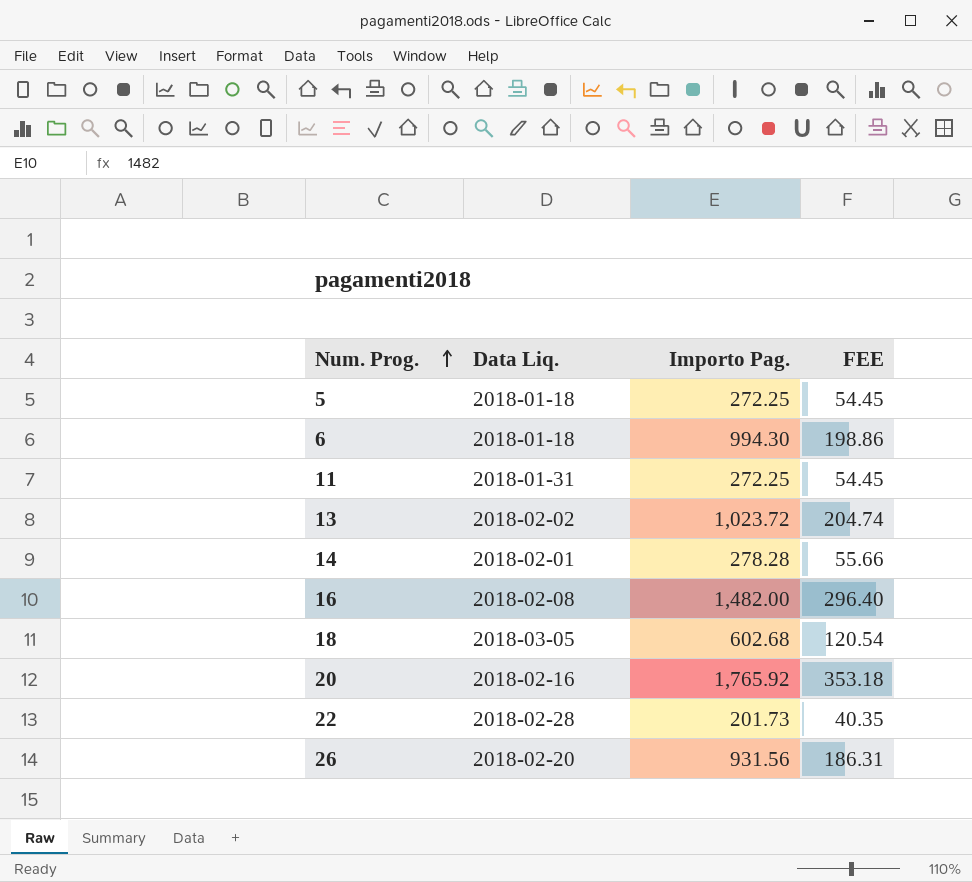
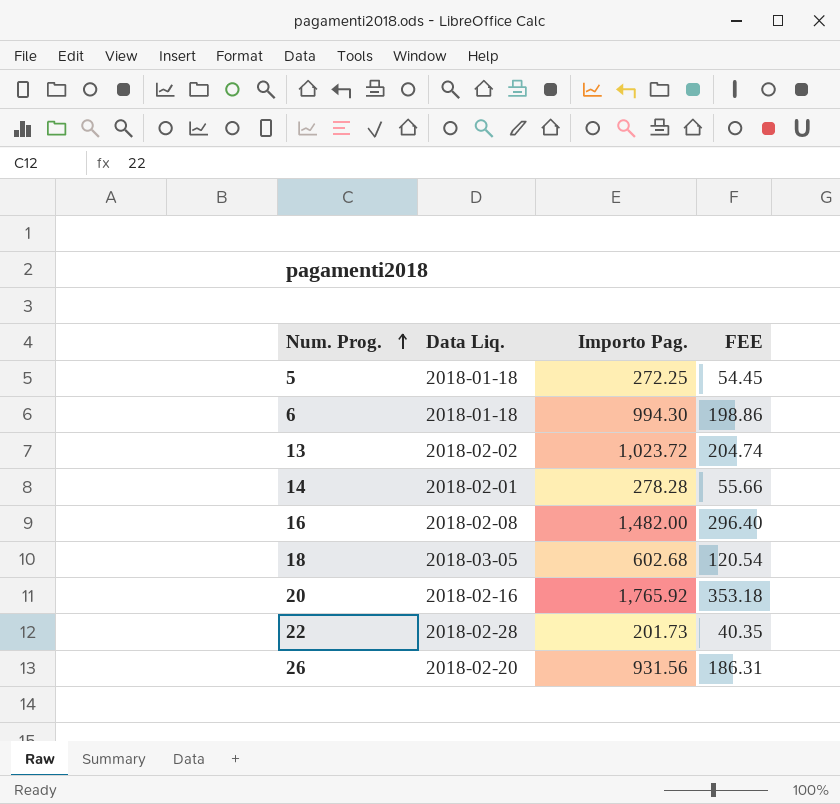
row 11: 2018-01-31 | 272.25 | 54.45 -> none

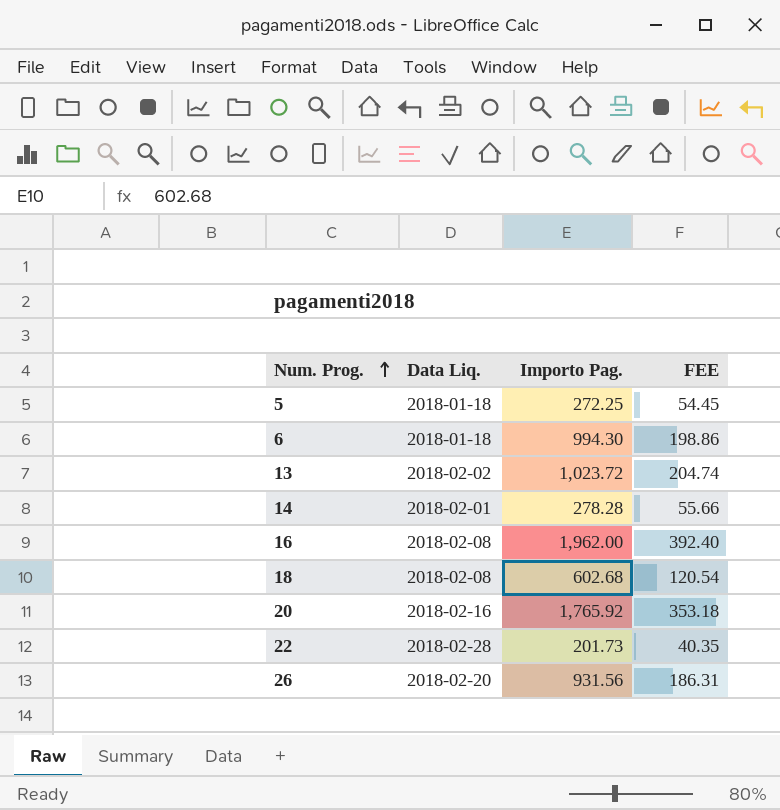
16 | Importo Pag.: 1,482.00 -> 1,962.00
16 | FEE: 296.40 -> 392.40
18 | Data Liq.: 2018-03-05 -> 2018-02-08

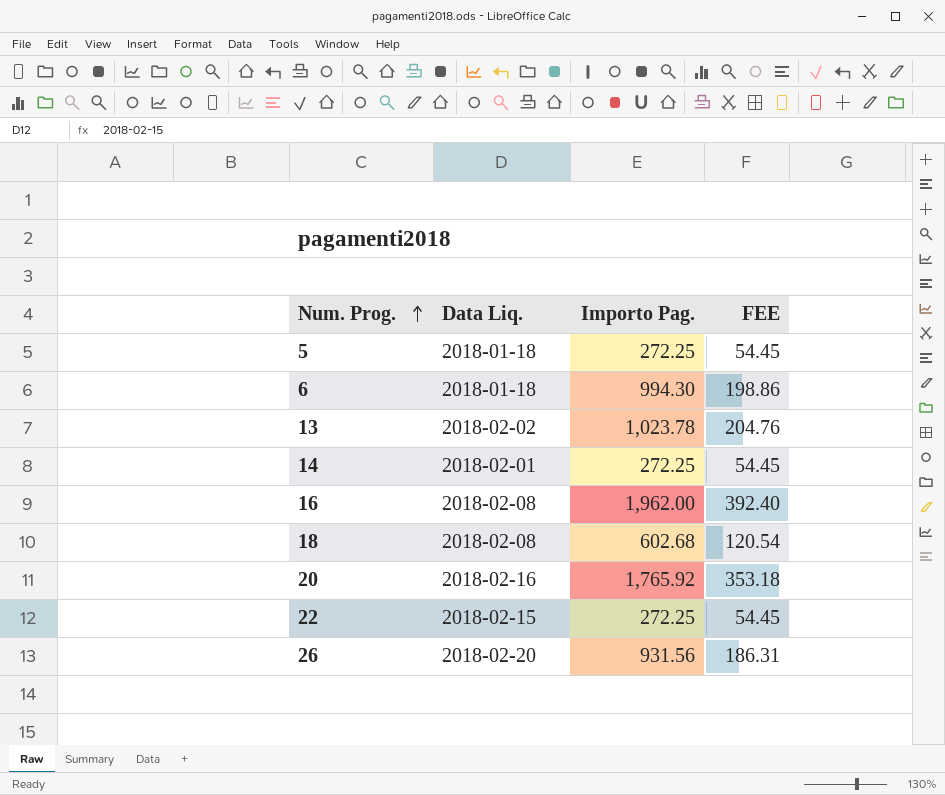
13 | Importo Pag.: 1,023.72 -> 1,023.78
13 | FEE: 204.74 -> 204.76
14 | Importo Pag.: 278.28 -> 272.25
14 | FEE: 55.66 -> 54.45
22 | Data Liq.: 2018-02-28 -> 2018-02-15
22 | Importo Pag.: 201.73 -> 272.25
22 | FEE: 40.35 -> 54.45

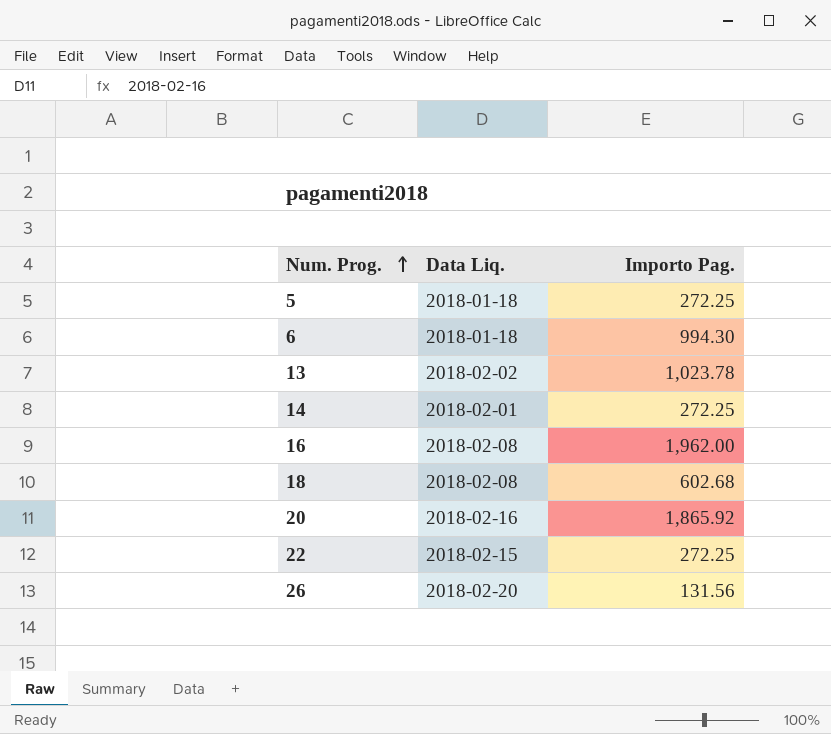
column FEE | formula: [Importo Pag.] * 0.2 -> none
20 | Importo Pag.: 1,765.92 -> 1,865.92
26 | Importo Pag.: 931.56 -> 131.56

